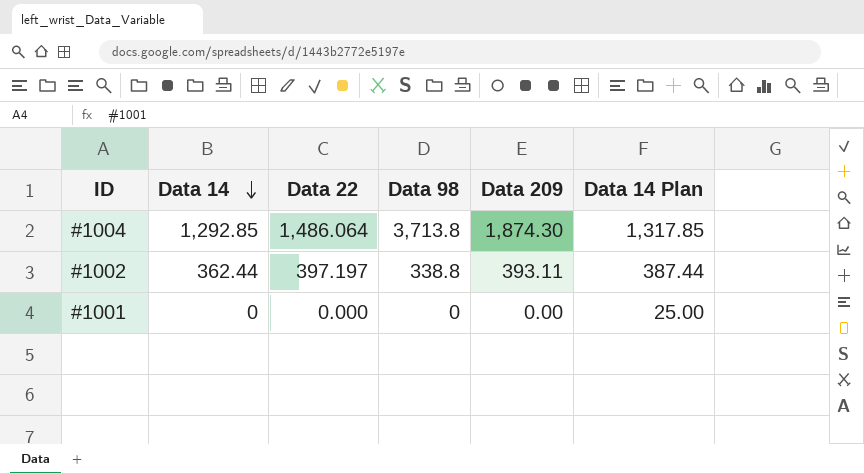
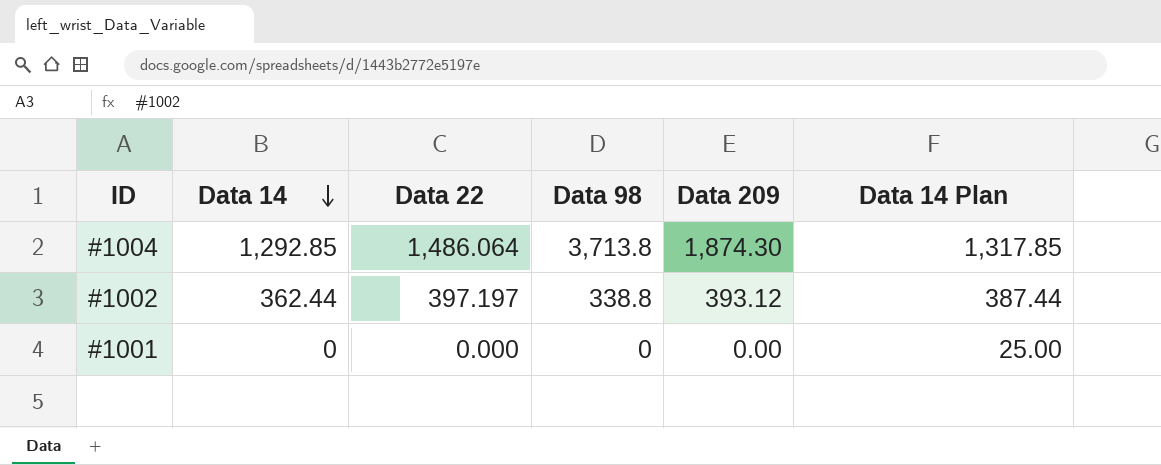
#1002 | Data 209: 393.11 -> 393.12

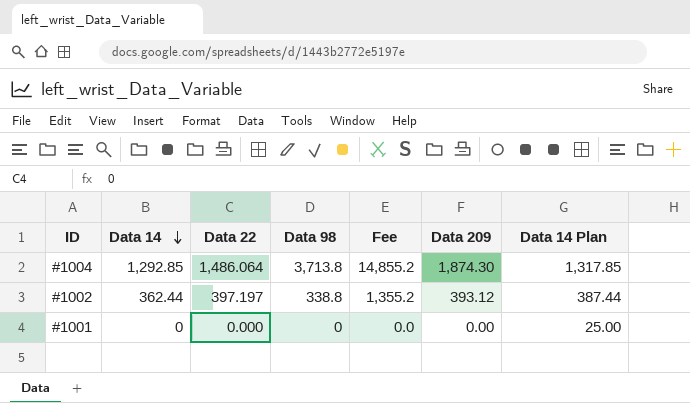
column Fee | formula: none -> [Data 98] * 4

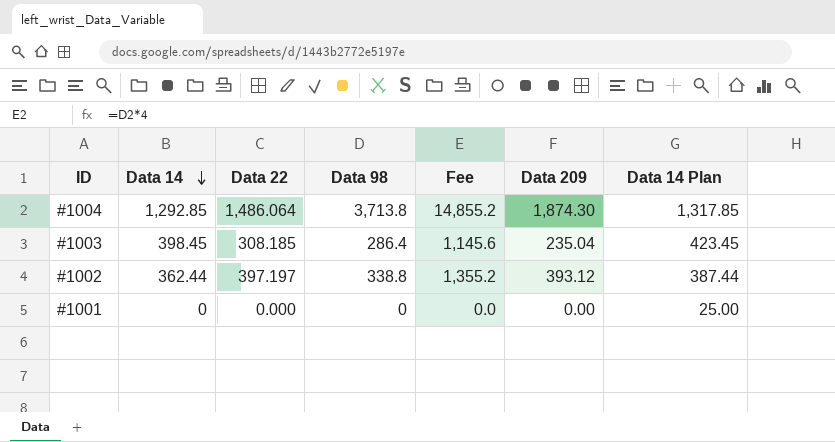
row #1003: none -> 398.45 | 308.185 | 286.4 | 1,145.6 | 235.04 | 423.45

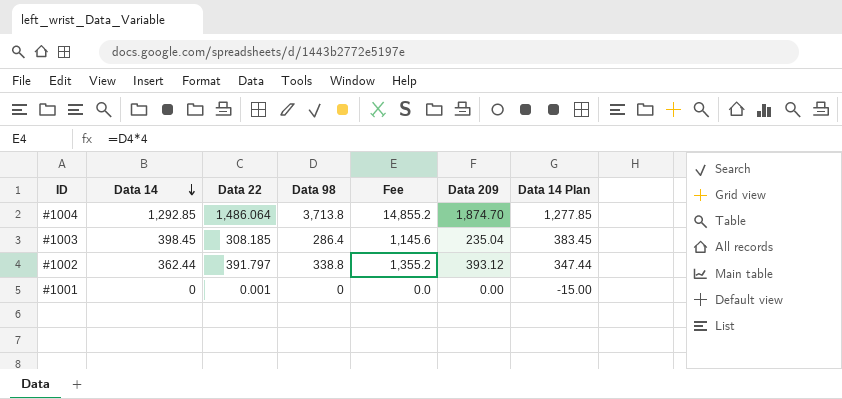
column Data 14 Plan | formula: [Data 14] + 25 -> [Data 14] - 15
#1004 | Data 209: 1,874.30 -> 1,874.70
#1002 | Data 22: 397.197 -> 391.797
#1001 | Data 22: 0.000 -> 0.001

